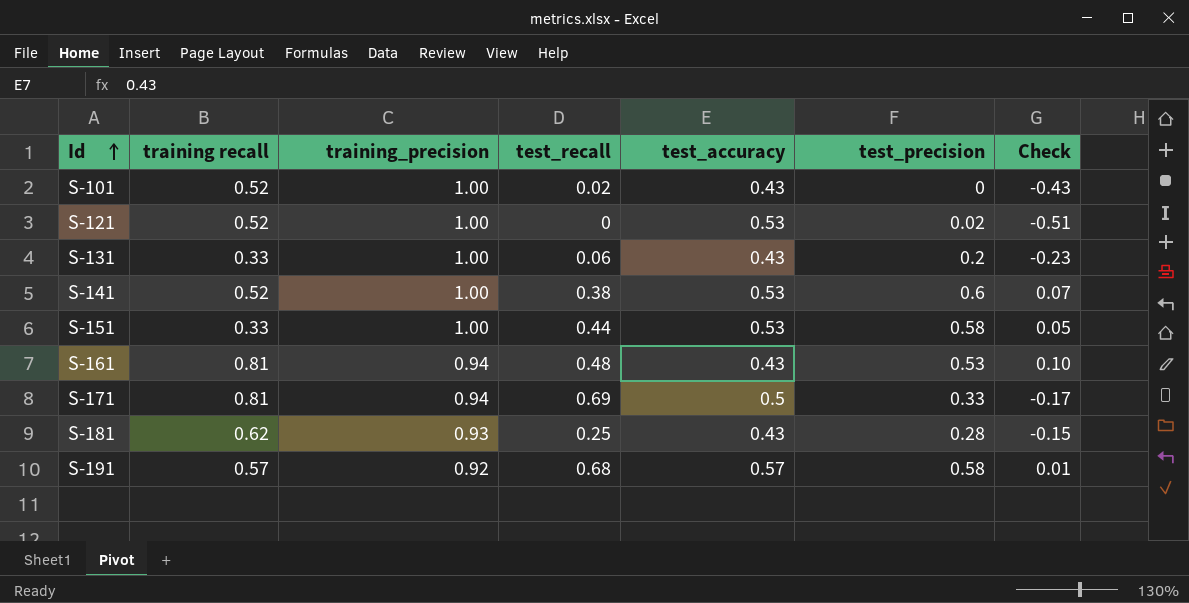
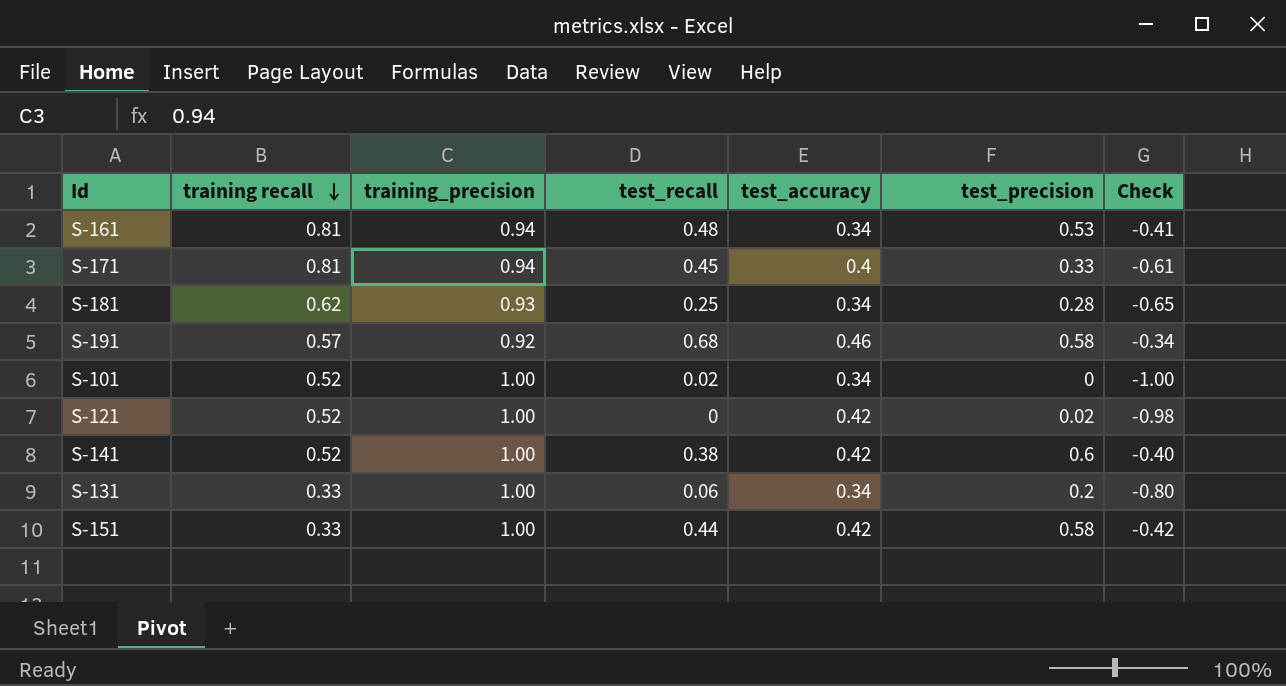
row order: Id ascending -> training recall descending
column Check | formula: [test_precision] - [test_accuracy] -> [test_precision] - [training_precision]
S-161 | test_accuracy: 0.43 -> 0.34
S-171 | test_recall: 0.69 -> 0.45
S-171 | test_accuracy: 0.5 -> 0.4
S-181 | test_accuracy: 0.43 -> 0.34
S-191 | test_accuracy: 0.57 -> 0.46
S-101 | test_accuracy: 0.43 -> 0.34
S-121 | test_accuracy: 0.53 -> 0.42
S-141 | test_accuracy: 0.53 -> 0.42
S-131 | test_accuracy: 0.43 -> 0.34
S-151 | test_accuracy: 0.53 -> 0.42

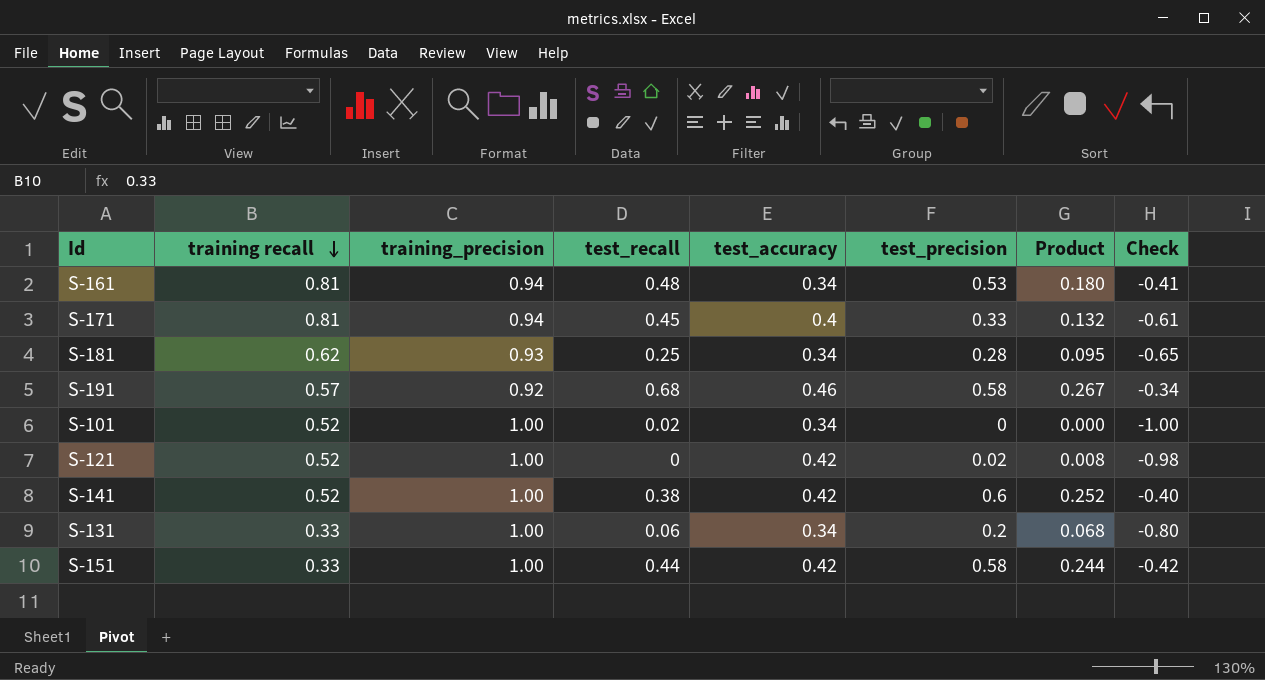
column Product | formula: none -> [test_accuracy] * [test_precision]

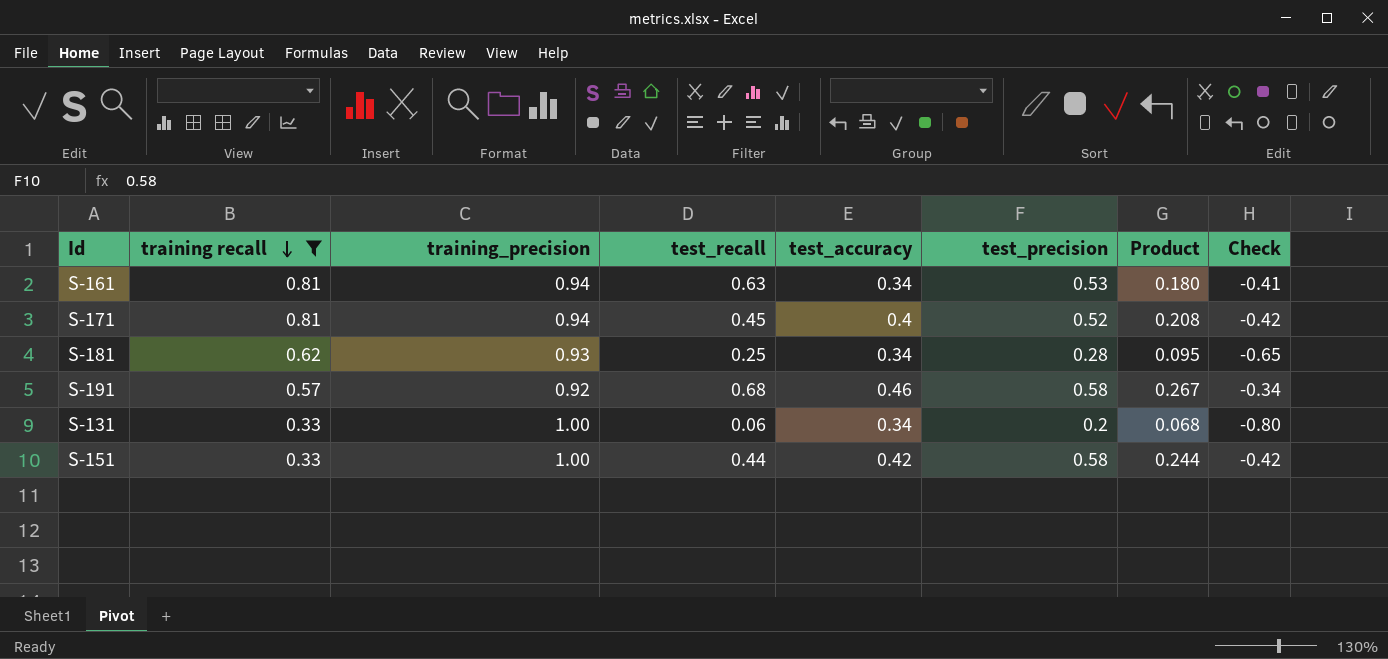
filter: none -> training recall != 0.52
S-161 | test_recall: 0.48 -> 0.63
S-171 | test_precision: 0.33 -> 0.52
S-171 | Product: 0.132 -> 0.208
S-171 | Check: -0.61 -> -0.42

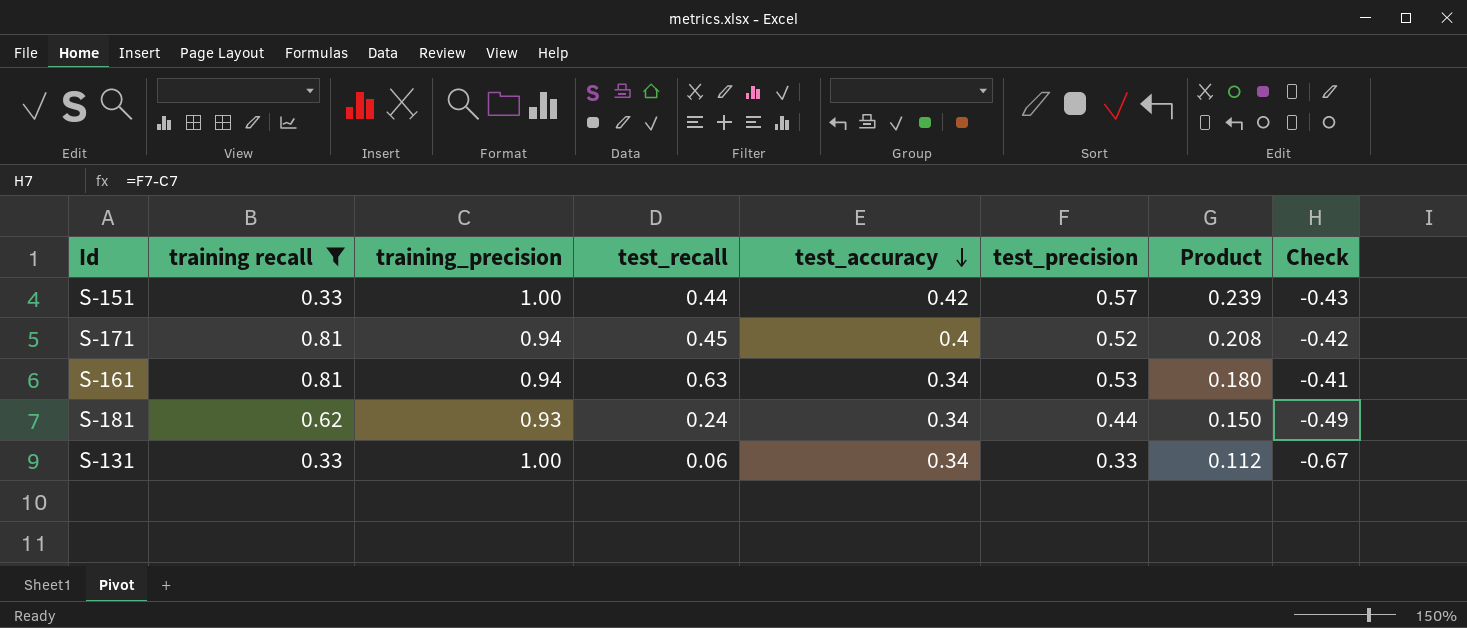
row order: training recall descending -> test_accuracy descending
row S-191: 0.57 | 0.92 | 0.68 | 0.46 | 0.58 | 0.267 | -0.34 -> none
S-151 | test_precision: 0.58 -> 0.57
S-151 | Product: 0.244 -> 0.239
S-151 | Check: -0.42 -> -0.43
S-181 | test_recall: 0.25 -> 0.24
S-181 | test_precision: 0.28 -> 0.44
S-181 | Product: 0.095 -> 0.150
S-181 | Check: -0.65 -> -0.49
S-131 | test_precision: 0.2 -> 0.33
S-131 | Product: 0.068 -> 0.112
S-131 | Check: -0.80 -> -0.67

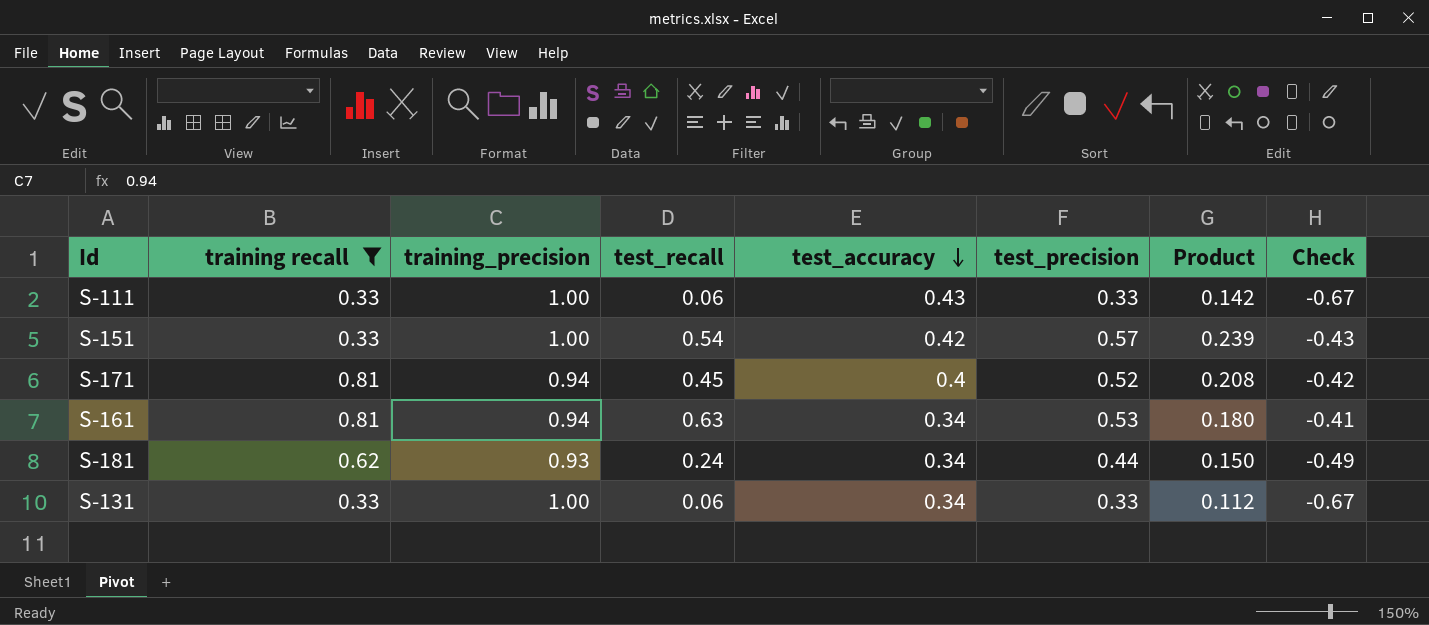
row S-111: none -> 0.33 | 1.00 | 0.06 | 0.43 | 0.33 | 0.142 | -0.67
S-151 | test_recall: 0.44 -> 0.54

